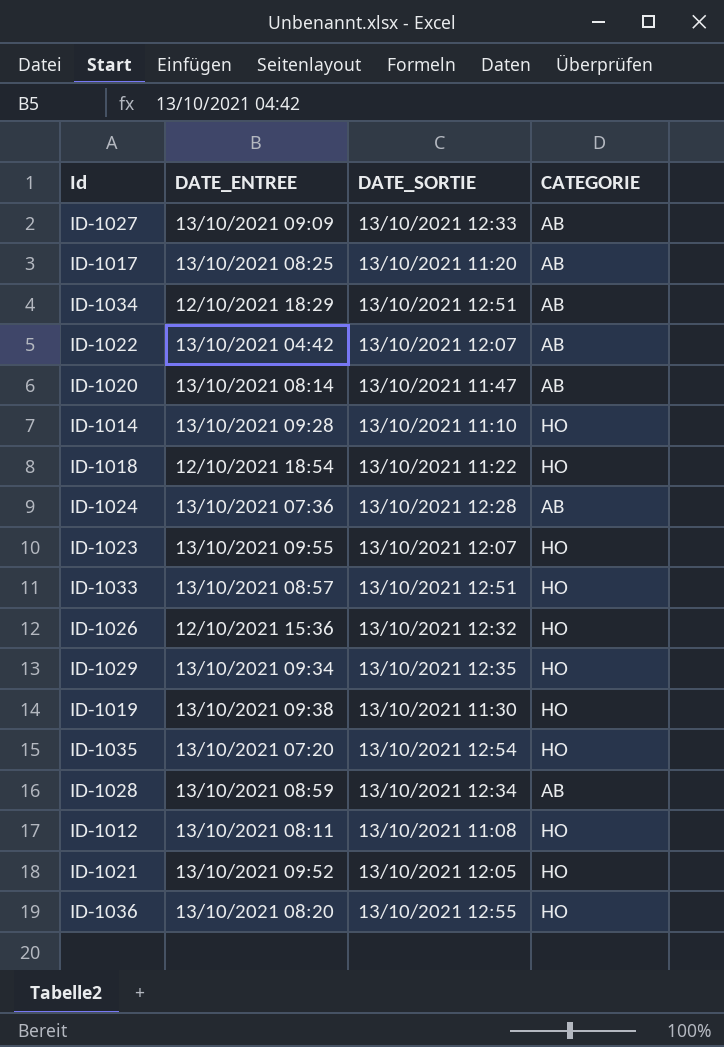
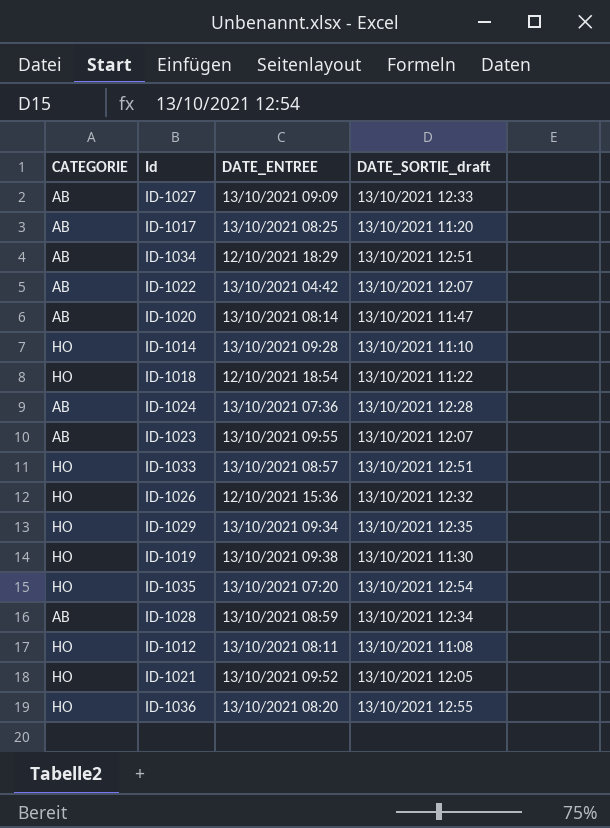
column CATEGORIE | position: 4 -> 1
column name: DATE_SORTIE -> DATE_SORTIE_draft
ID-1023 | CATEGORIE: HO -> AB

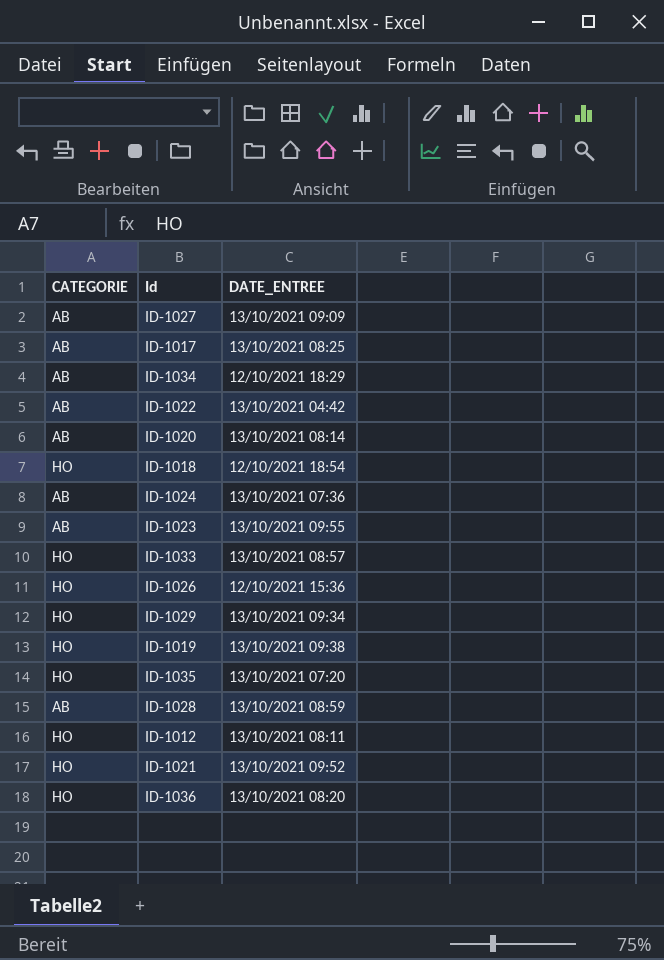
column DATE_SORTIE_draft | position: 4 -> none
row ID-1014: HO | 13/10/2021 09:28 | 13/10/2021 11:10 -> none

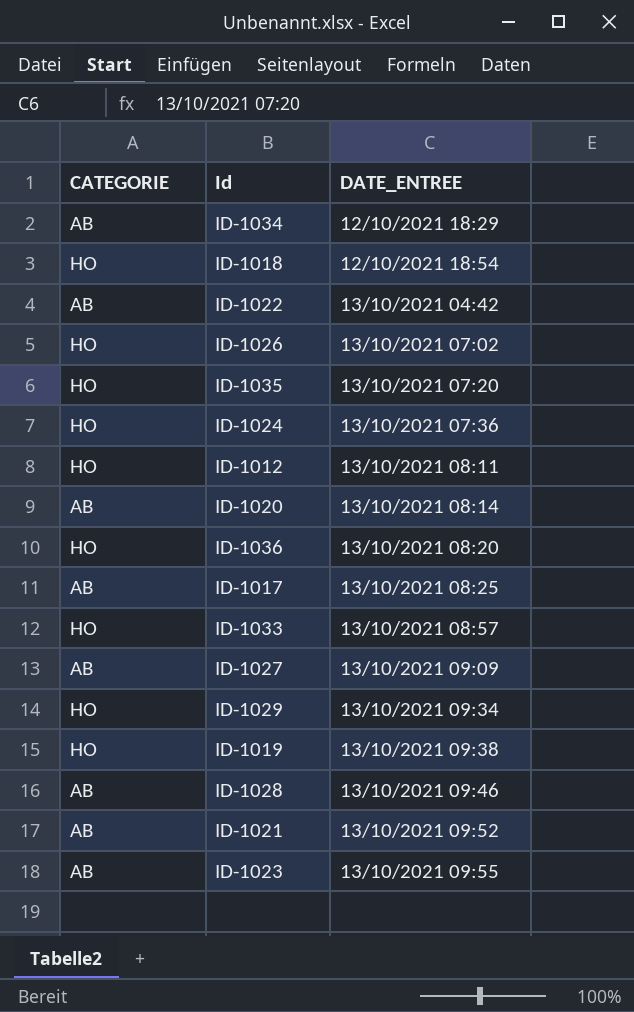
row order: none -> DATE_ENTREE ascending
ID-1026 | DATE_ENTREE: 12/10/2021 15:36 -> 13/10/2021 07:02
ID-1024 | CATEGORIE: AB -> HO
ID-1028 | DATE_ENTREE: 13/10/2021 08:59 -> 13/10/2021 09:46
ID-1021 | CATEGORIE: HO -> AB

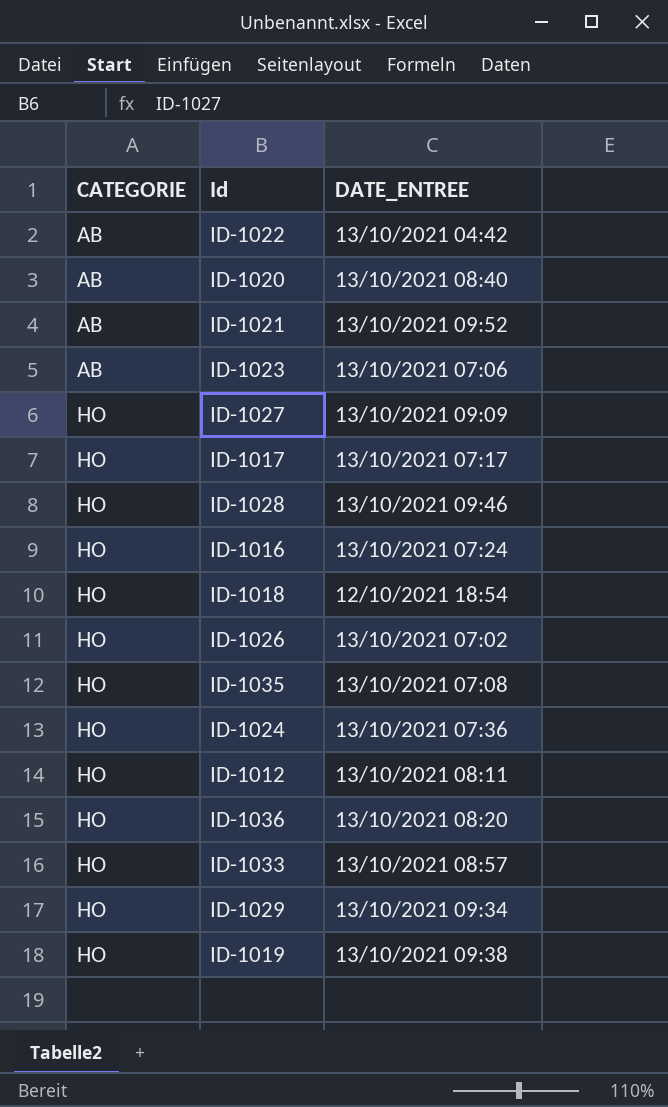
row order: DATE_ENTREE ascending -> CATEGORIE ascending
row ID-1034: AB | 12/10/2021 18:29 -> none
ID-1020 | DATE_ENTREE: 13/10/2021 08:14 -> 13/10/2021 08:40
ID-1023 | DATE_ENTREE: 13/10/2021 09:55 -> 13/10/2021 07:06
ID-1027 | CATEGORIE: AB -> HO
ID-1017 | CATEGORIE: AB -> HO
ID-1017 | DATE_ENTREE: 13/10/2021 08:25 -> 13/10/2021 07:17
ID-1028 | CATEGORIE: AB -> HO
row ID-1016: none -> HO | 13/10/2021 07:24
ID-1035 | DATE_ENTREE: 13/10/2021 07:20 -> 13/10/2021 07:08

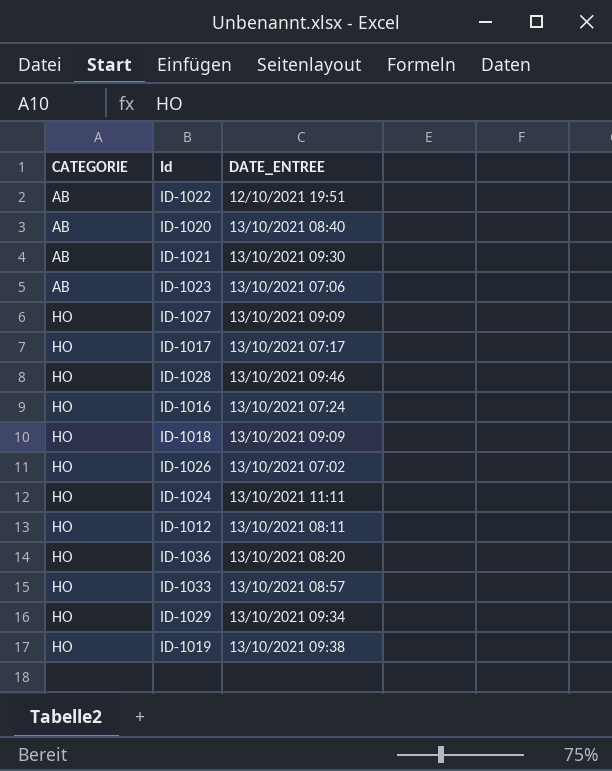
row ID-1035: HO | 13/10/2021 07:08 -> none
ID-1022 | DATE_ENTREE: 13/10/2021 04:42 -> 12/10/2021 19:51
ID-1021 | DATE_ENTREE: 13/10/2021 09:52 -> 13/10/2021 09:30
ID-1018 | DATE_ENTREE: 12/10/2021 18:54 -> 13/10/2021 09:09
ID-1024 | DATE_ENTREE: 13/10/2021 07:36 -> 13/10/2021 11:11

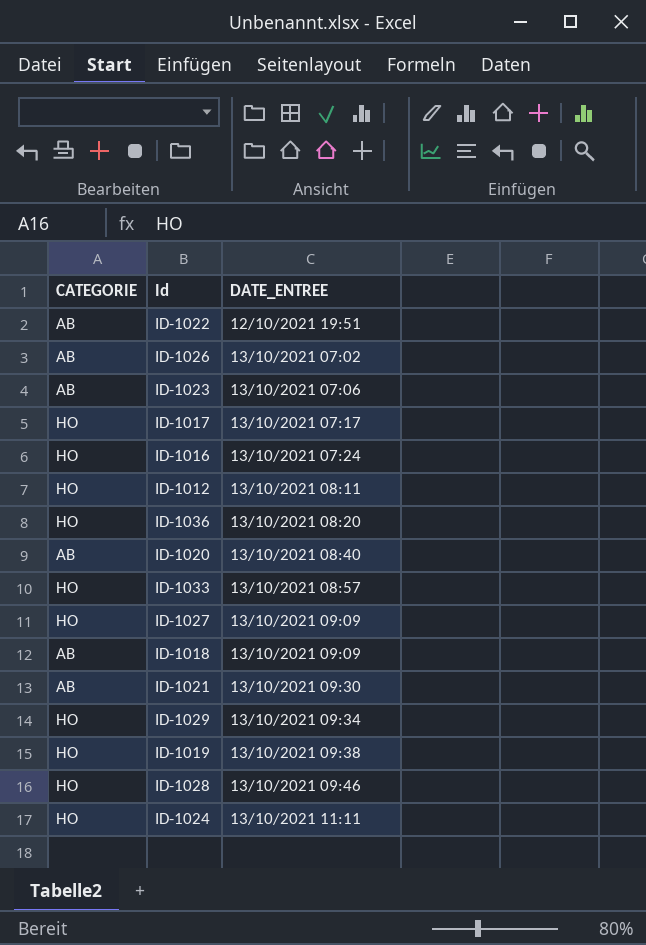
row order: CATEGORIE ascending -> DATE_ENTREE ascending
ID-1026 | CATEGORIE: HO -> AB
ID-1018 | CATEGORIE: HO -> AB

